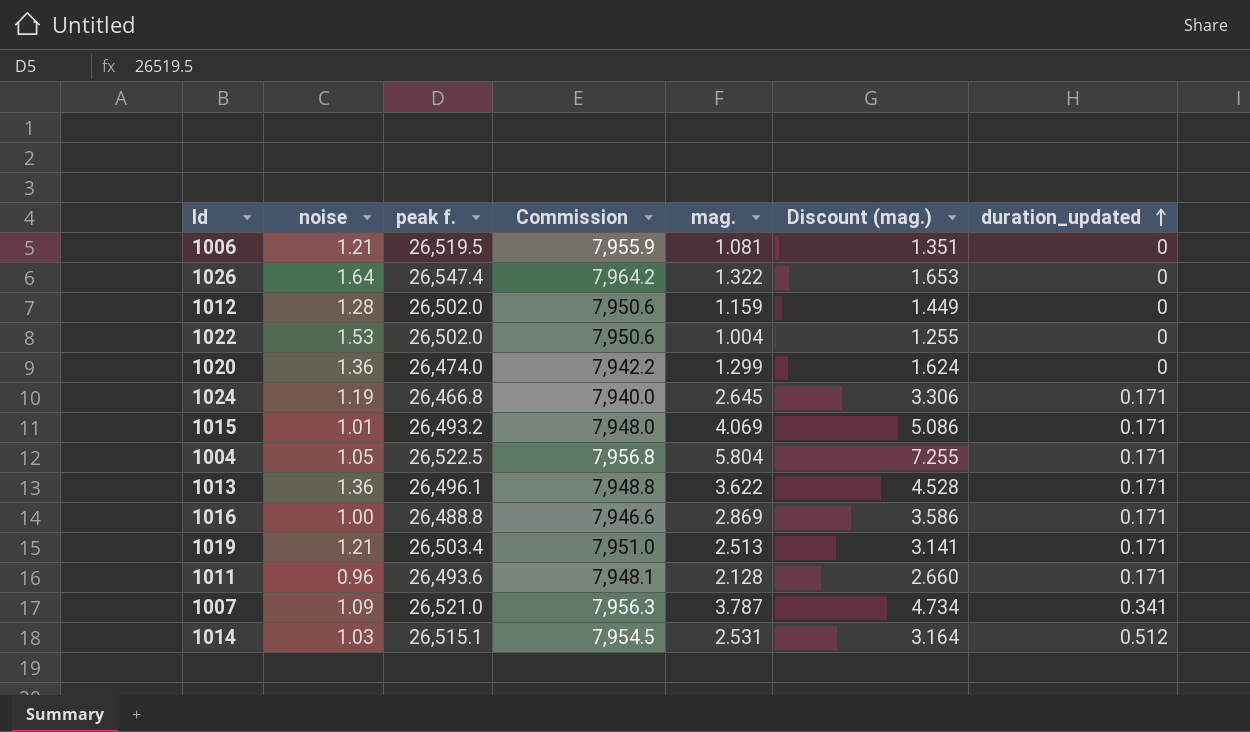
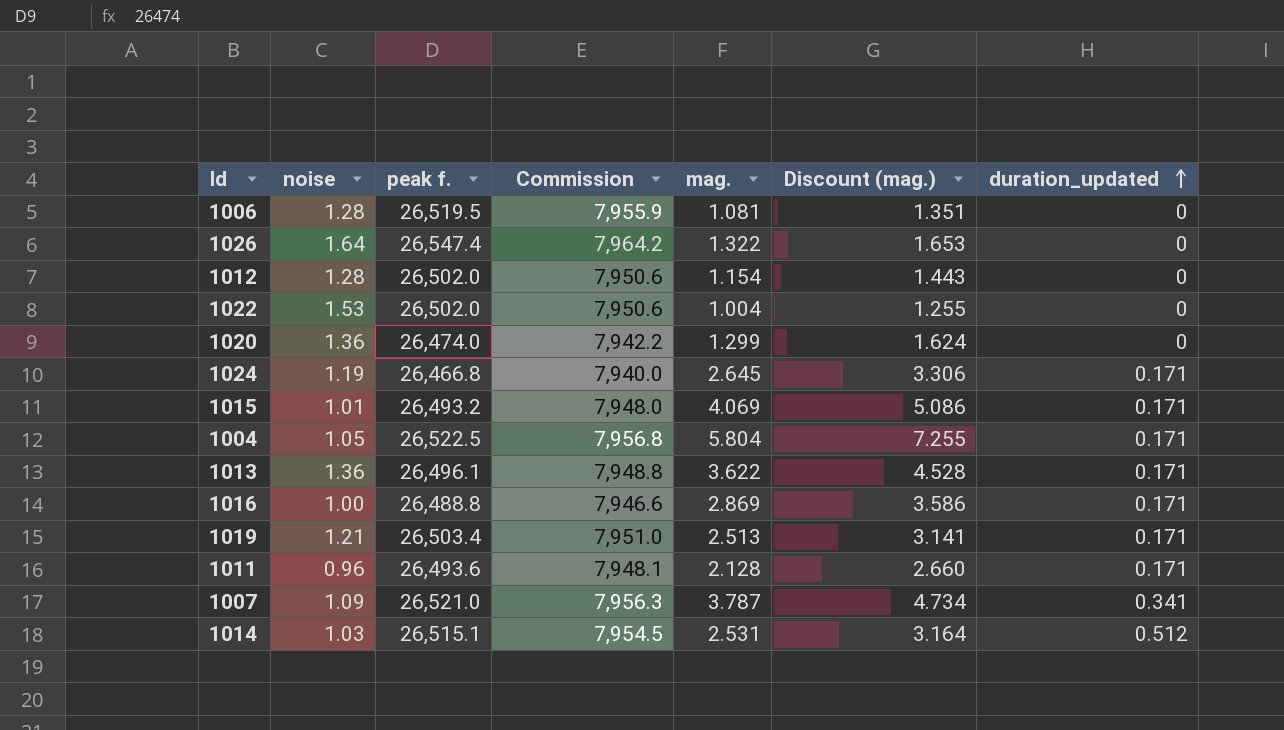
1006 | noise: 1.21 -> 1.28
1012 | mag.: 1.159 -> 1.154
1012 | Discount (mag.): 1.449 -> 1.443

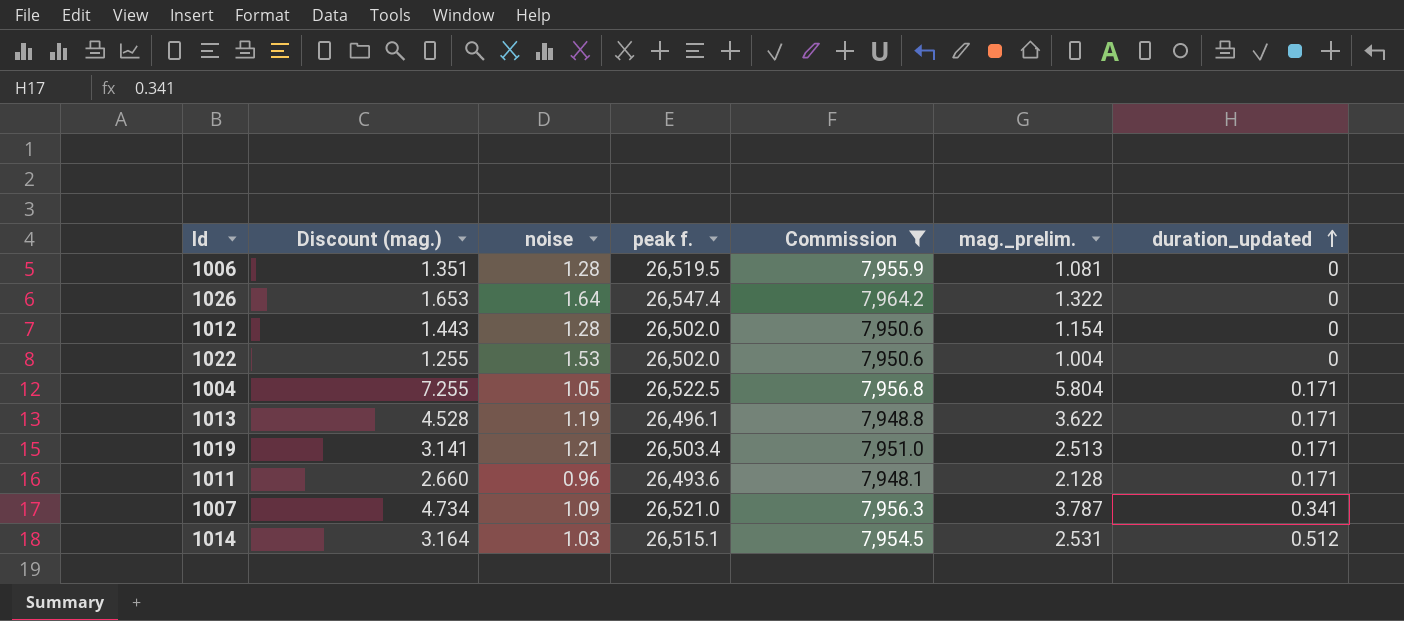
filter: none -> Commission >= 7,948.1
column Discount (mag.) | position: 6 -> 2
column name: mag. -> mag._prelim.
1013 | noise: 1.36 -> 1.19

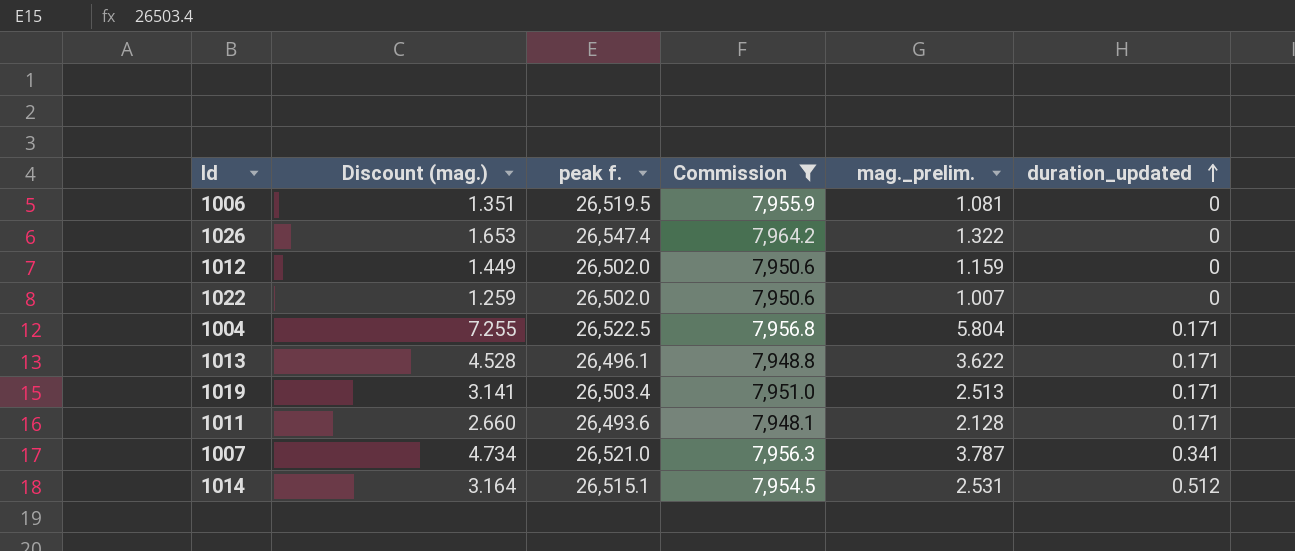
column noise | position: 3 -> none
1012 | Discount (mag.): 1.443 -> 1.449
1012 | mag._prelim.: 1.154 -> 1.159
1022 | Discount (mag.): 1.255 -> 1.259
1022 | mag._prelim.: 1.004 -> 1.007

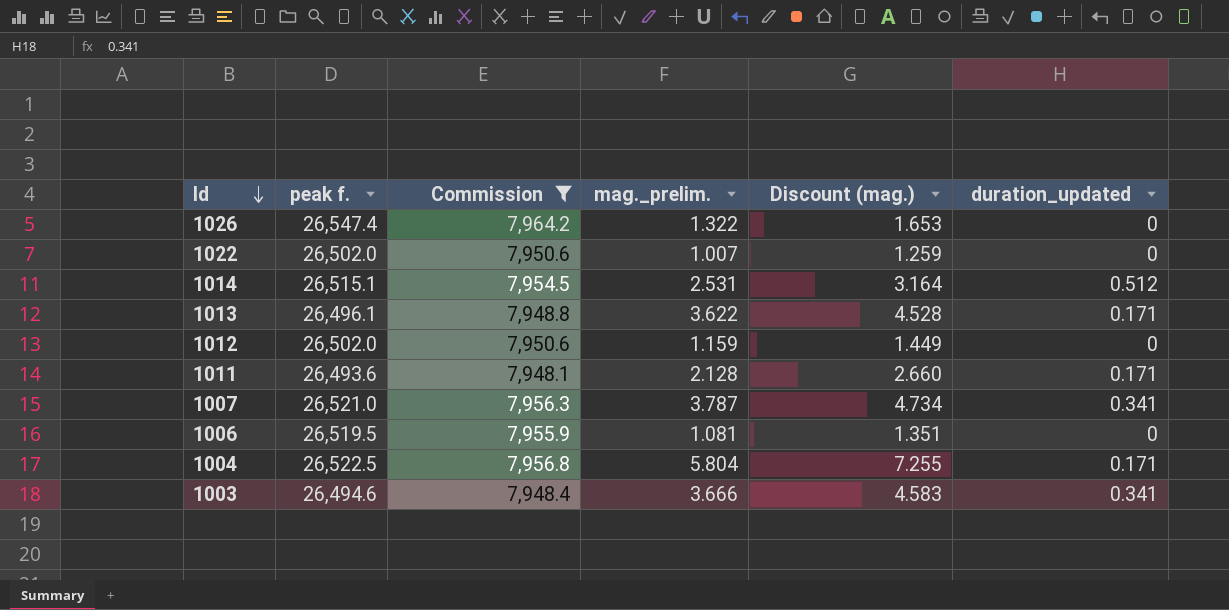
row order: duration_updated ascending -> Id descending
column Discount (mag.) | position: 2 -> 5
row 1019: 3.141 | 26,503.4 | 7,951.0 | 2.513 | 0.171 -> none
row 1003: none -> 26,494.6 | 7,948.4 | 3.666 | 4.583 | 0.341

